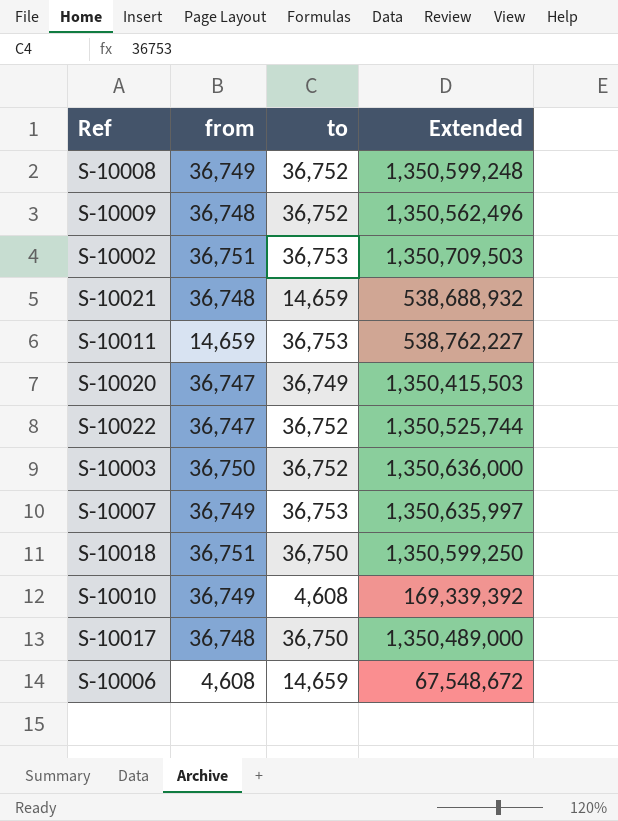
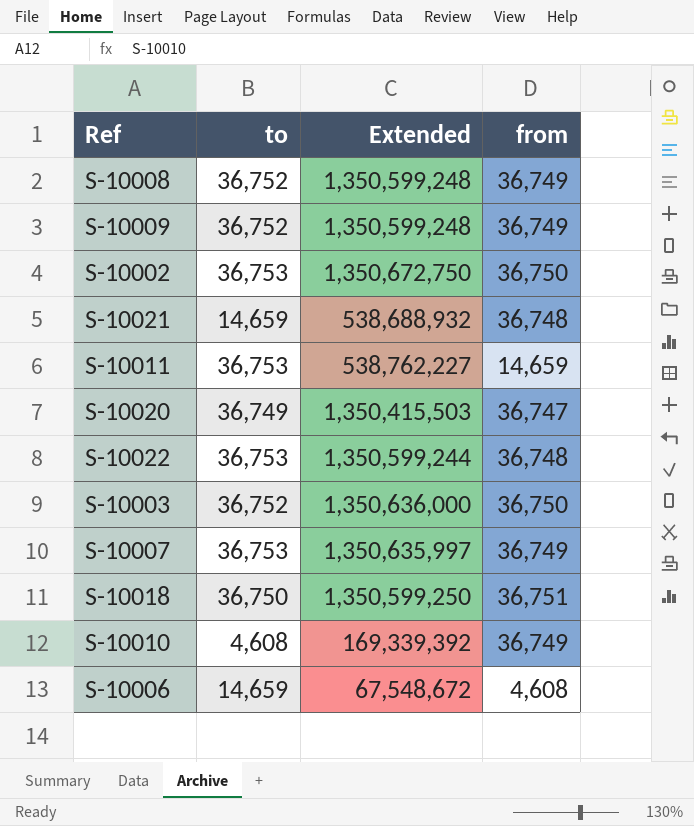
column from | position: 2 -> 4
row S-10017: 36,748 | 36,750 | 1,350,489,000 -> none
S-10009 | Extended: 1,350,562,496 -> 1,350,599,248
S-10009 | from: 36,748 -> 36,749
S-10002 | Extended: 1,350,709,503 -> 1,350,672,750
S-10002 | from: 36,751 -> 36,750
S-10022 | to: 36,752 -> 36,753
S-10022 | Extended: 1,350,525,744 -> 1,350,599,244
S-10022 | from: 36,747 -> 36,748

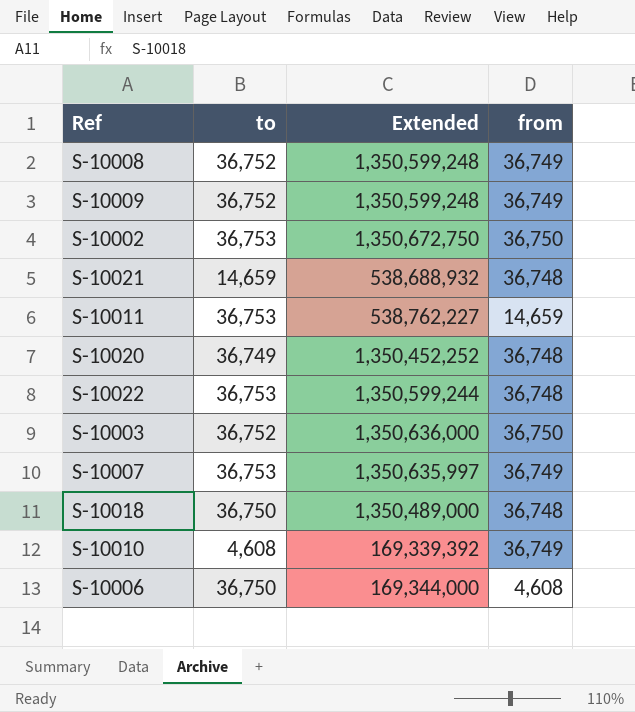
S-10020 | Extended: 1,350,415,503 -> 1,350,452,252
S-10020 | from: 36,747 -> 36,748
S-10018 | Extended: 1,350,599,250 -> 1,350,489,000
S-10018 | from: 36,751 -> 36,748
S-10006 | to: 14,659 -> 36,750
S-10006 | Extended: 67,548,672 -> 169,344,000

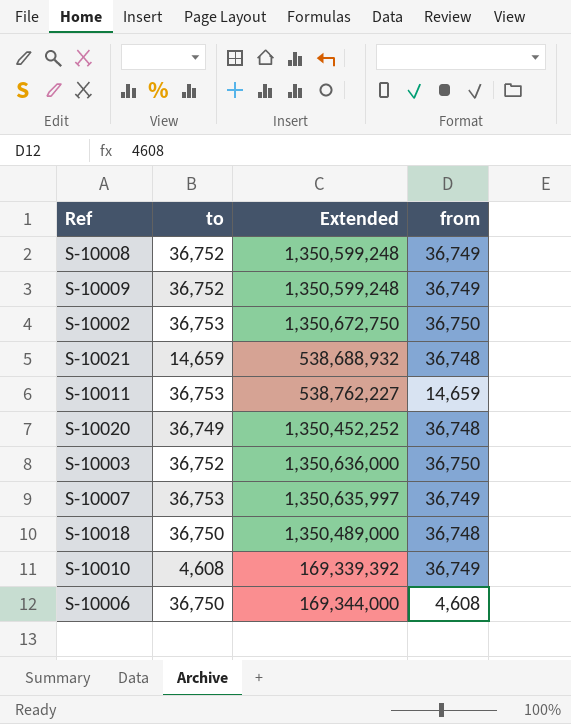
row S-10022: 36,753 | 1,350,599,244 | 36,748 -> none

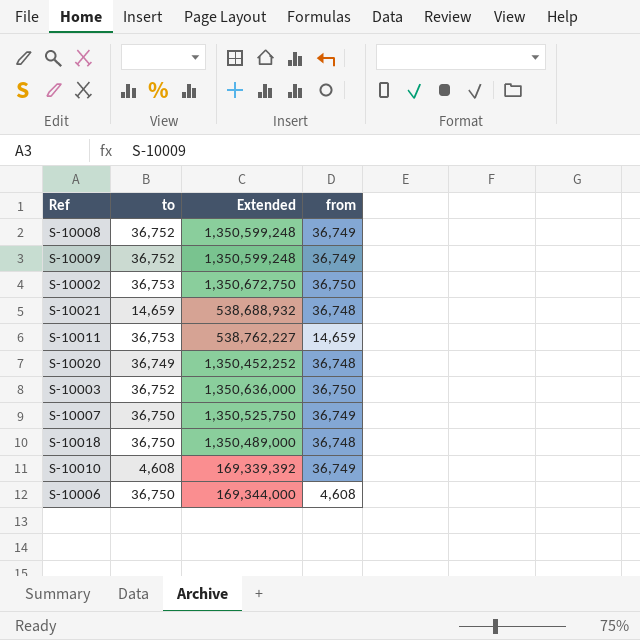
S-10007 | to: 36,753 -> 36,750
S-10007 | Extended: 1,350,635,997 -> 1,350,525,750

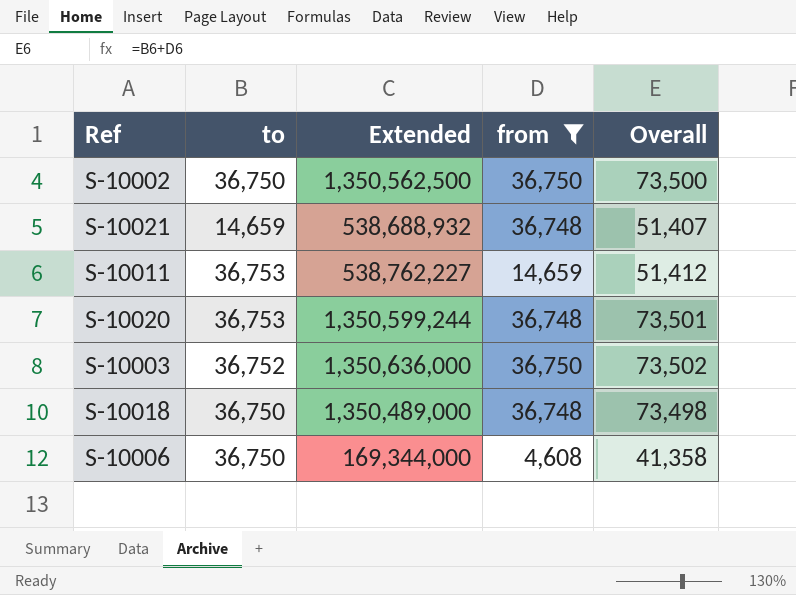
filter: none -> from != 36,749
column Overall | formula: none -> [to] + [from]
S-10002 | to: 36,753 -> 36,750
S-10002 | Extended: 1,350,672,750 -> 1,350,562,500
S-10020 | to: 36,749 -> 36,753
S-10020 | Extended: 1,350,452,252 -> 1,350,599,244

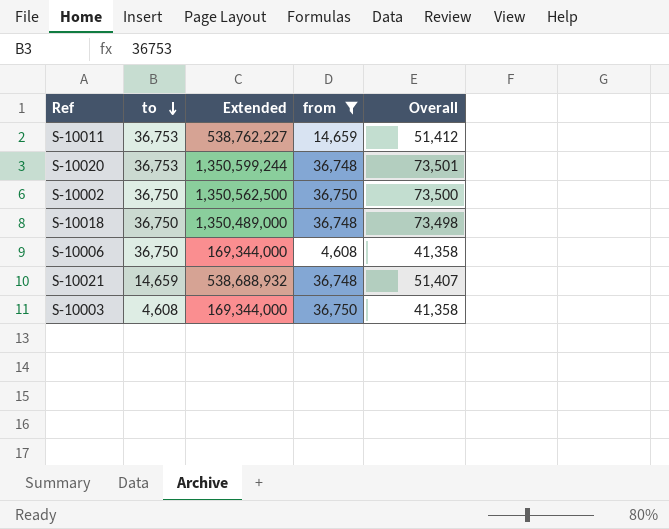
row order: none -> to descending
S-10003 | to: 36,752 -> 4,608
S-10003 | Extended: 1,350,636,000 -> 169,344,000
S-10003 | Overall: 73,502 -> 41,358

